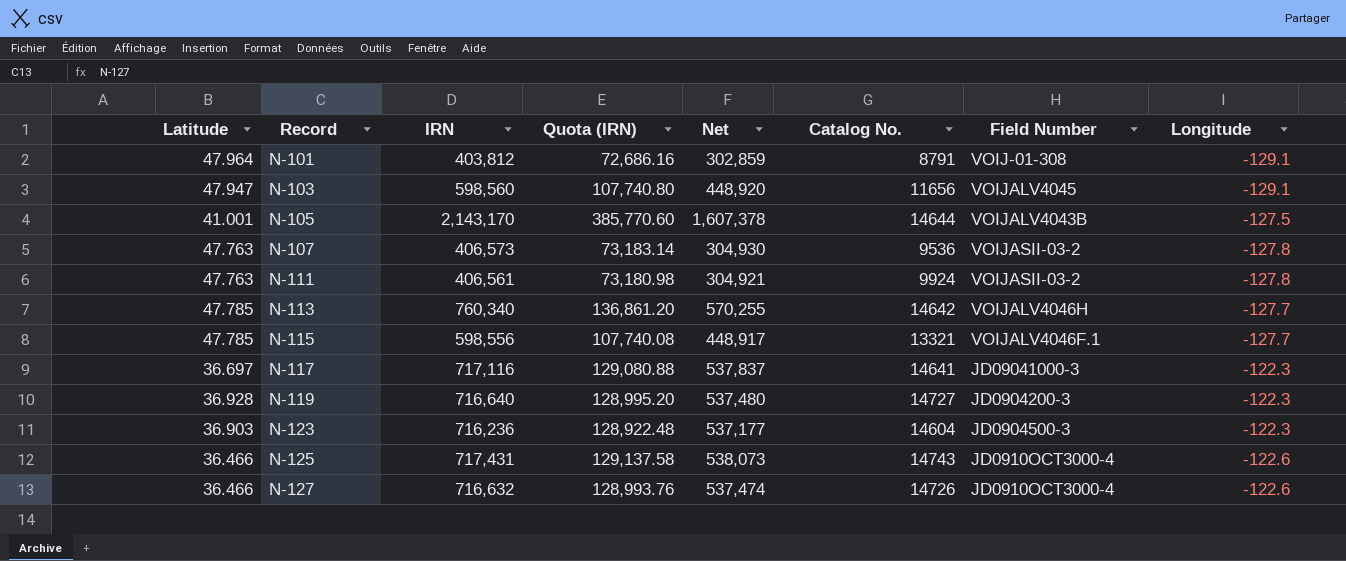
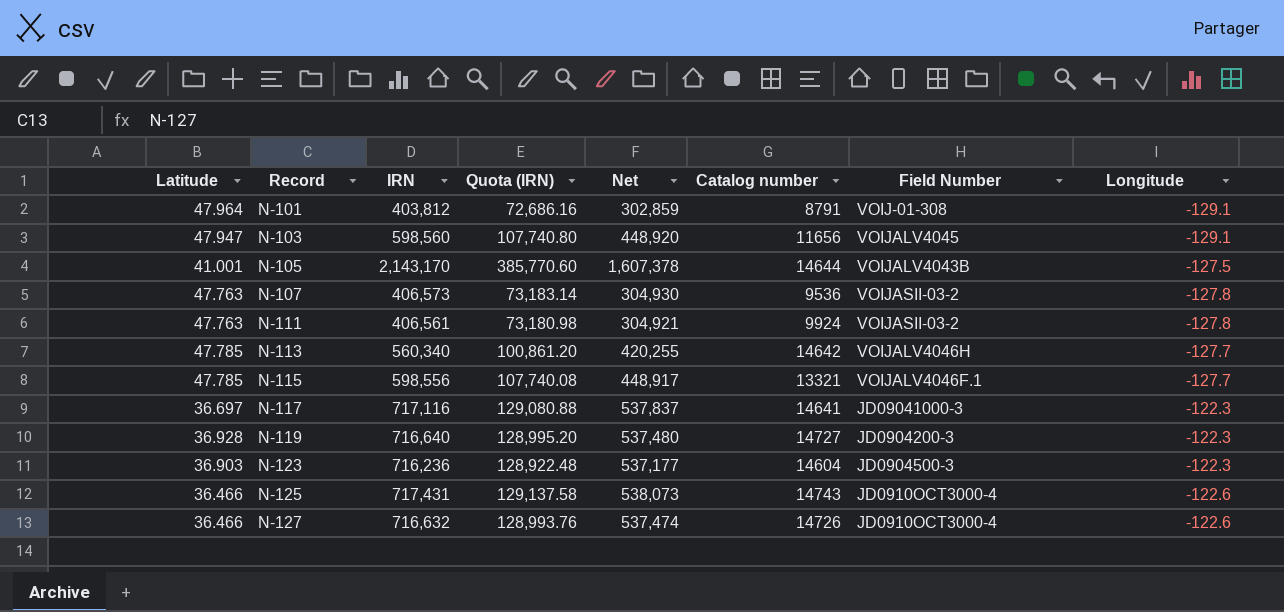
column name: Catalog No. -> Catalog number
N-113 | IRN: 760,340 -> 560,340
N-113 | Quota (IRN): 136,861.20 -> 100,861.20
N-113 | Net: 570,255 -> 420,255

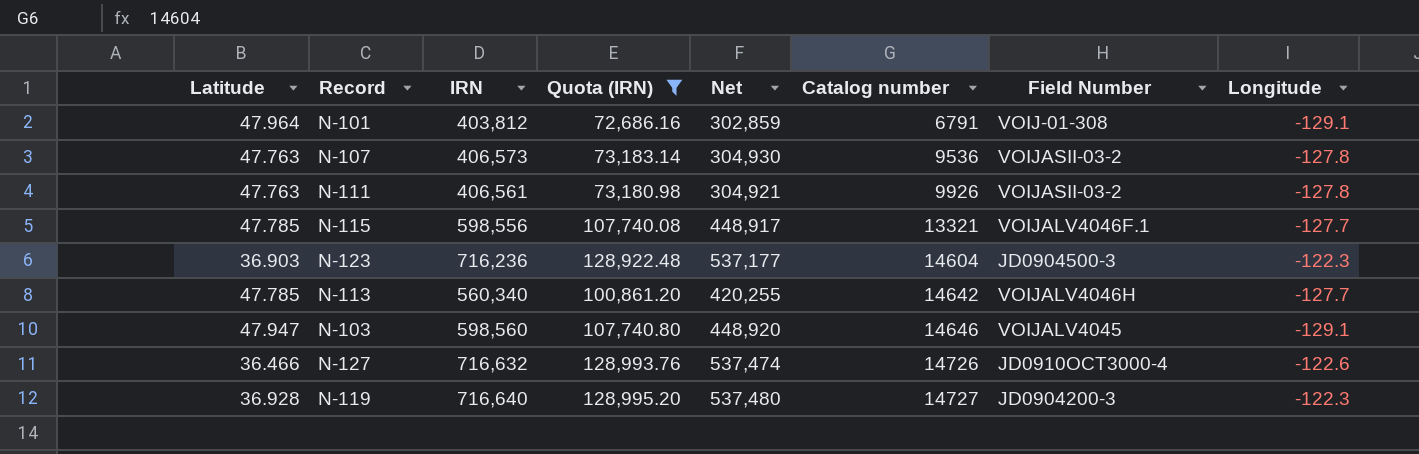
filter: none -> Quota (IRN) <= 128,995.20
row order: Record ascending -> Catalog number ascending
N-101 | Catalog number: 8791 -> 6791
N-111 | Catalog number: 9924 -> 9926
N-103 | Catalog number: 11656 -> 14646

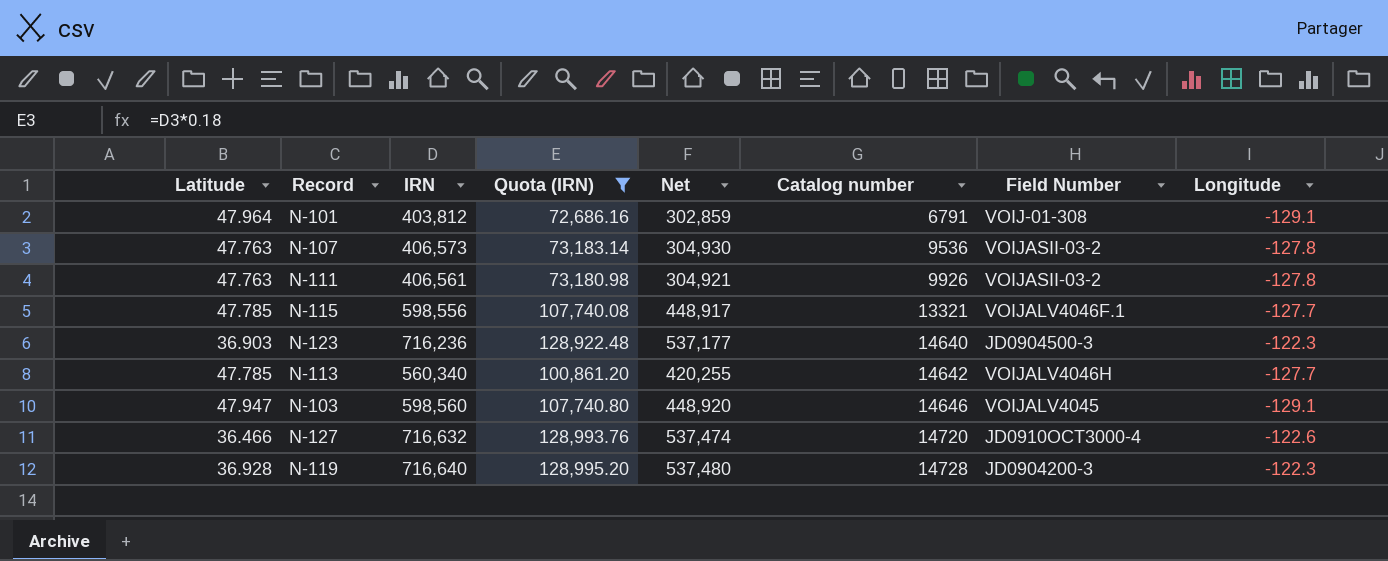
N-123 | Catalog number: 14604 -> 14640
N-127 | Catalog number: 14726 -> 14720
N-119 | Catalog number: 14727 -> 14728

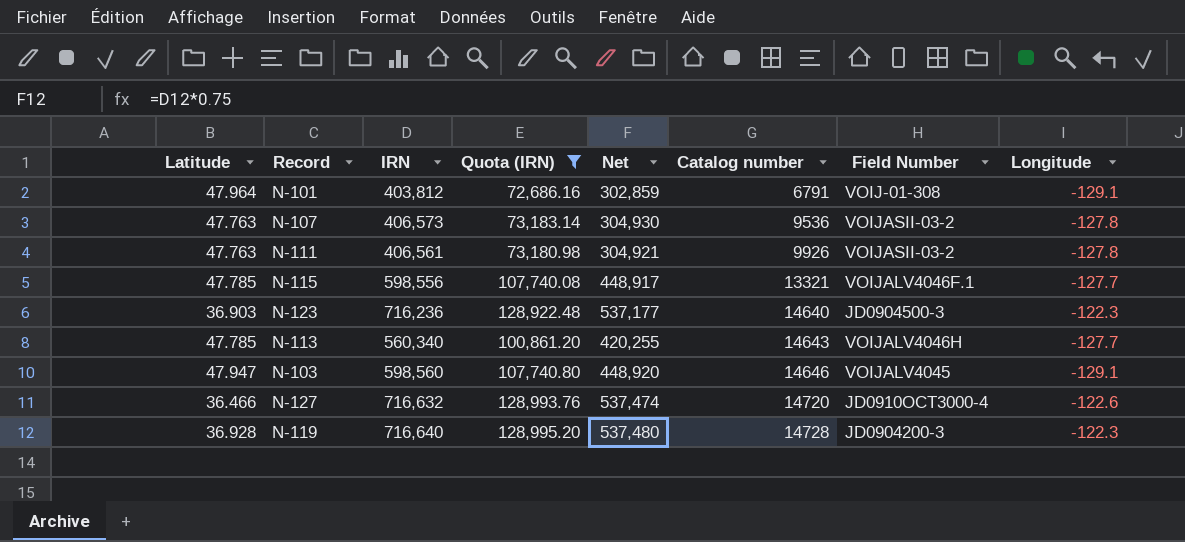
N-113 | Catalog number: 14642 -> 14643

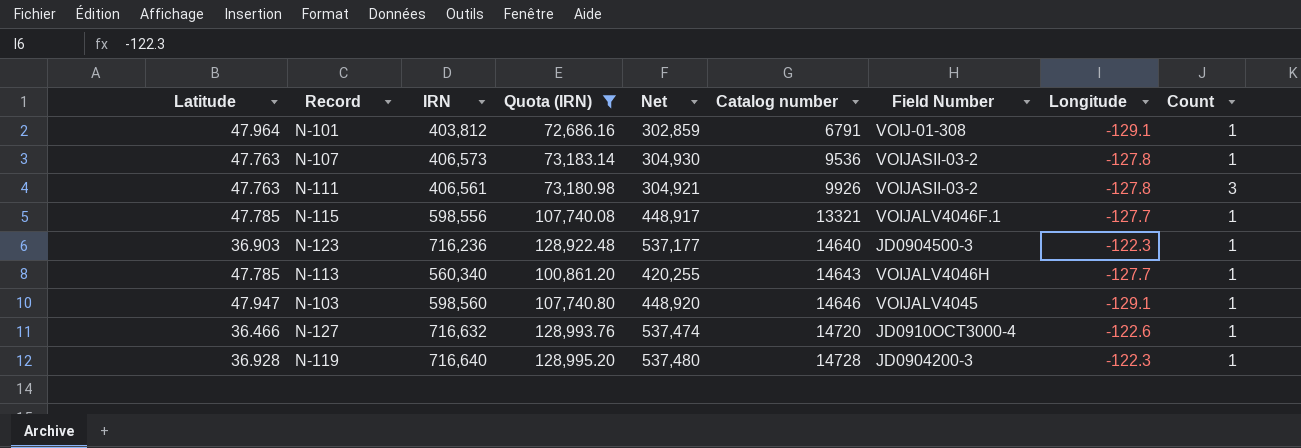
column Count | position: none -> 9

